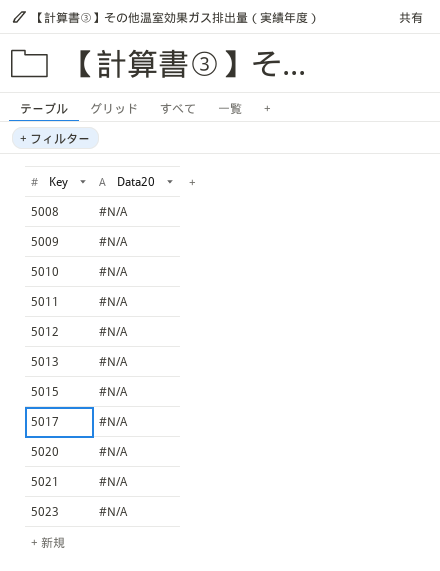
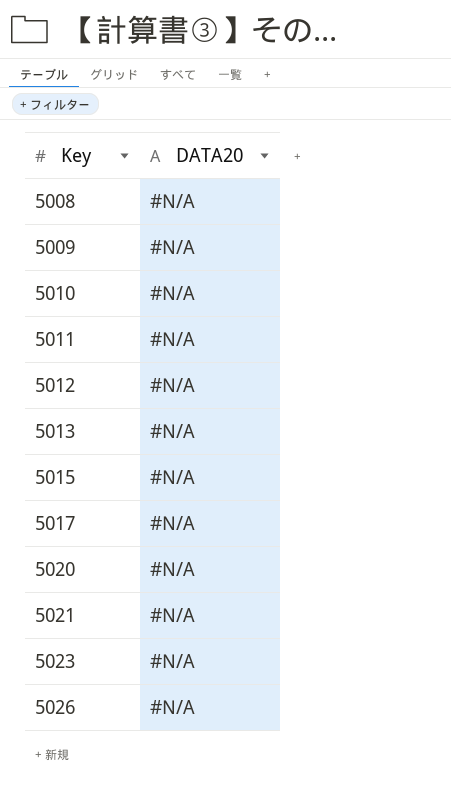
column name: Data20 -> DATA20
row 5026: none -> #N/A

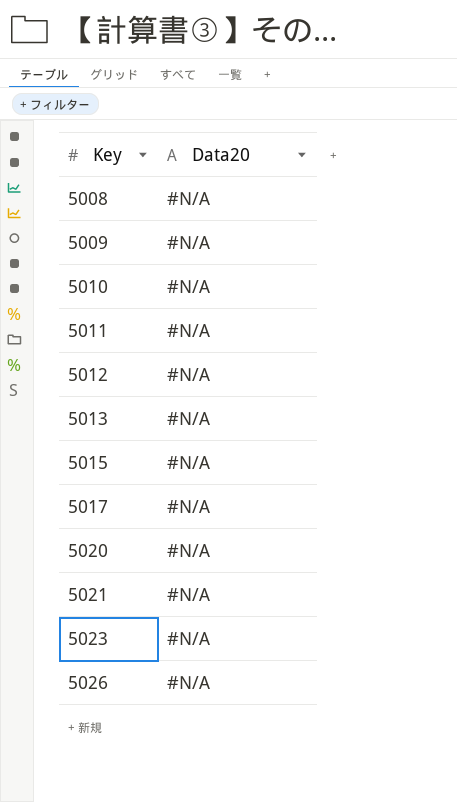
column name: DATA20 -> Data20

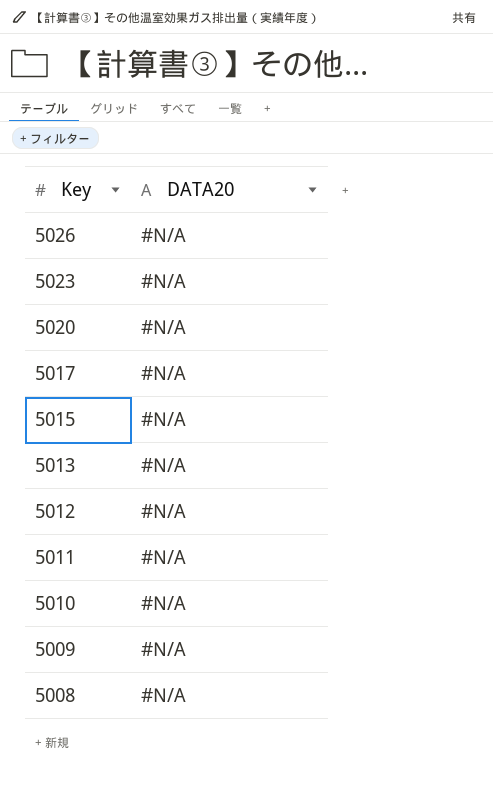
row order: Key ascending -> Key descending
column name: Data20 -> DATA20
row 5021: #N/A -> none

